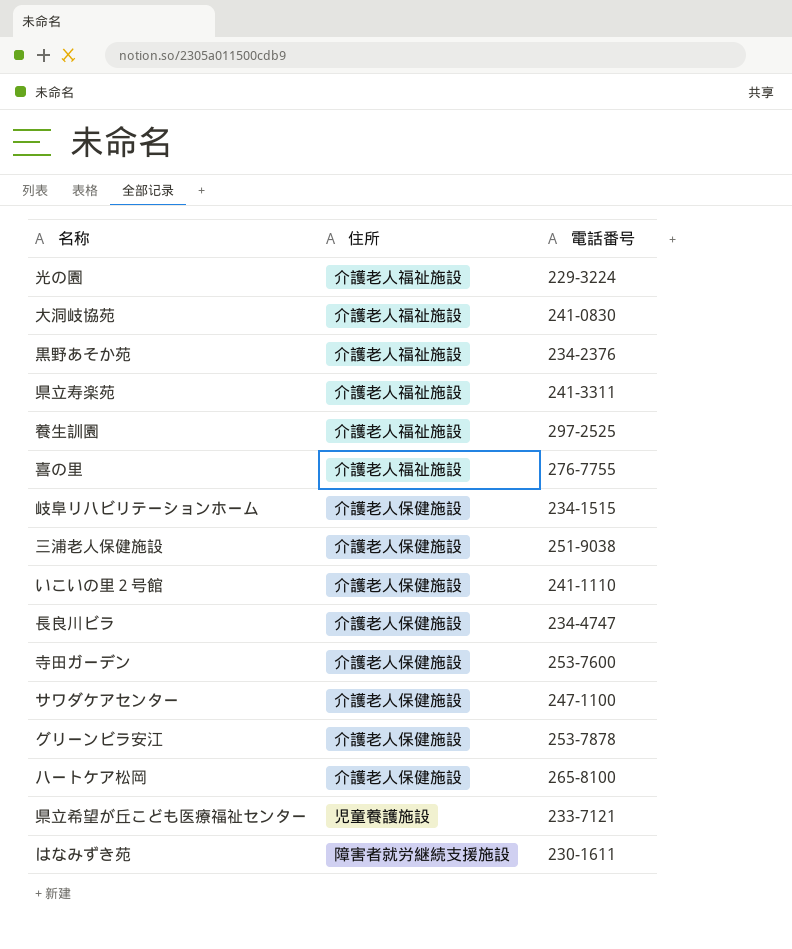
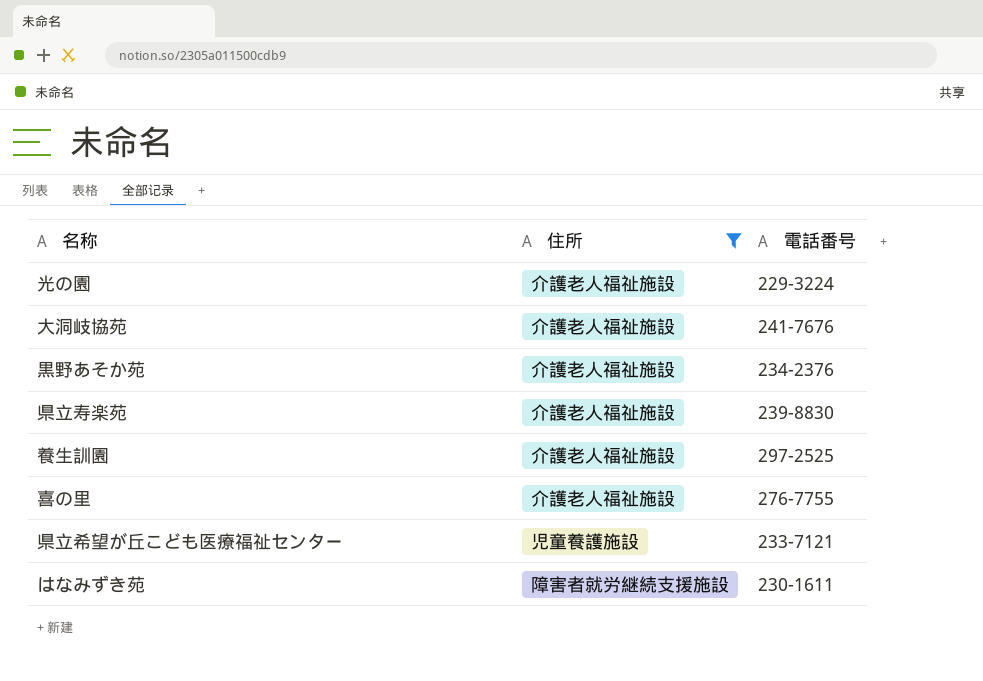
filter: none -> 住所 != 介護老人保健施設
大洞岐協苑 | 電話番号: 241-0830 -> 241-7676
県立寿楽苑 | 電話番号: 241-3311 -> 239-8830

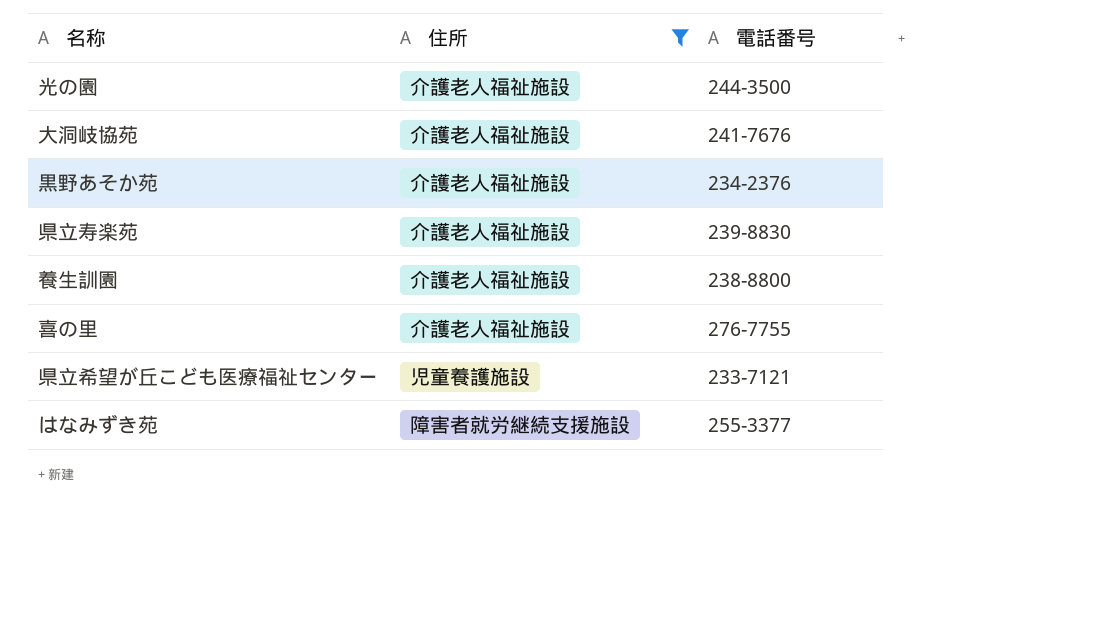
光の園 | 電話番号: 229-3224 -> 244-3500
養生訓園 | 電話番号: 297-2525 -> 238-8800
はなみずき苑 | 電話番号: 230-1611 -> 255-3377

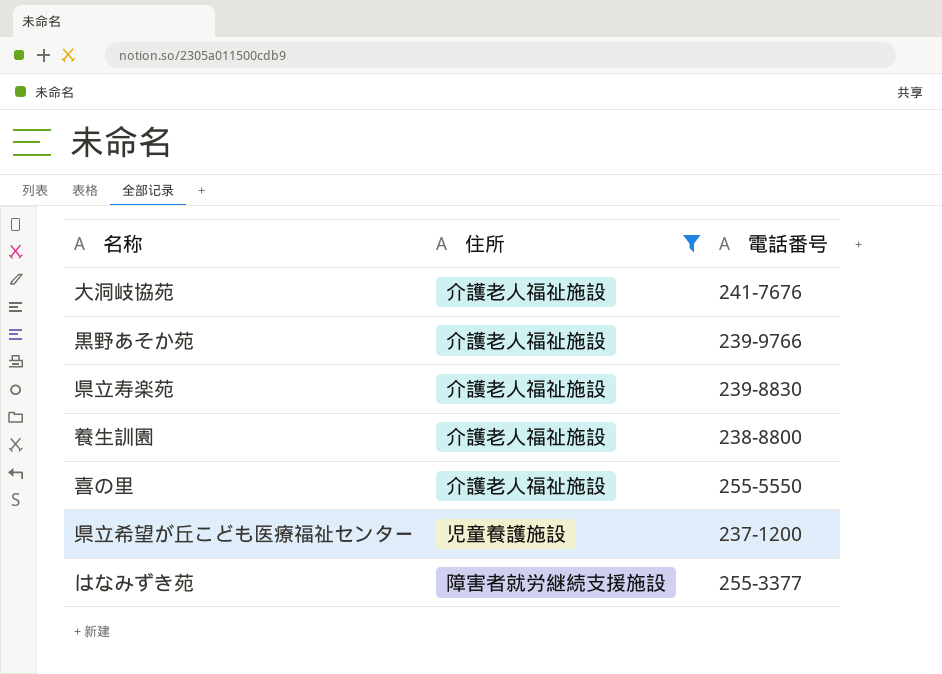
row 光の園: 介護老人福祉施設 | 244-3500 -> none
黒野あそか苑 | 電話番号: 234-2376 -> 239-9766
喜の里 | 電話番号: 276-7755 -> 255-5550
県立希望が丘こども医療福祉センター | 電話番号: 233-7121 -> 237-1200

